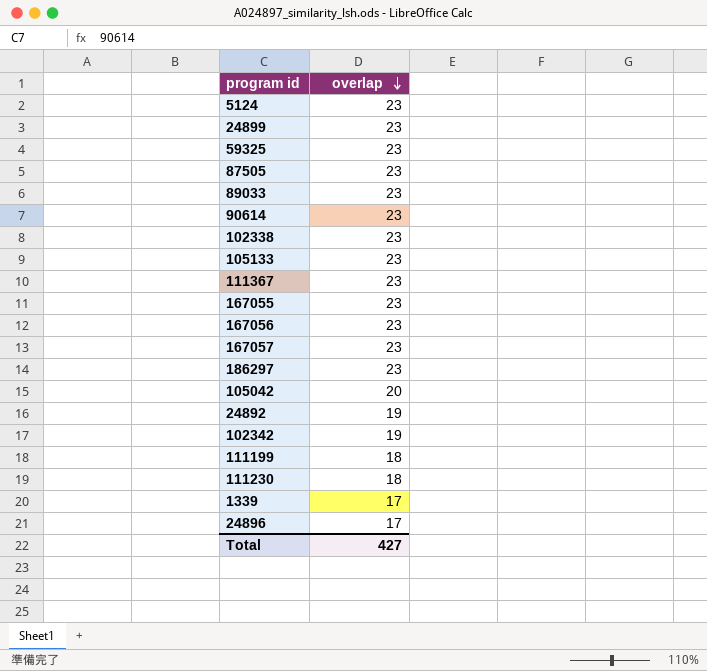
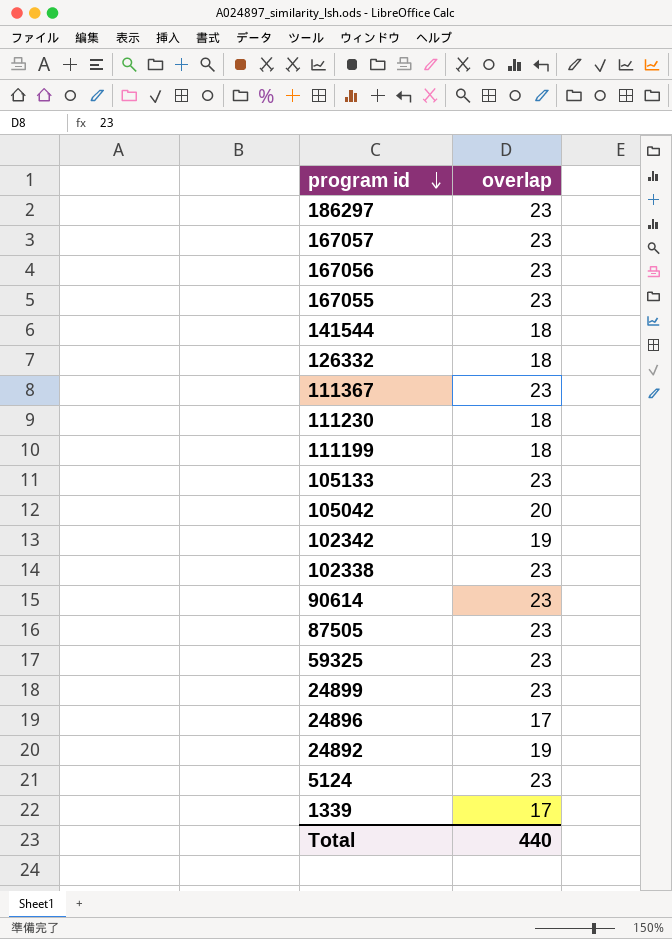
row order: overlap descending -> program id descending
row 89033: 23 -> none
row 141544: none -> 18
row 126332: none -> 18
Total | overlap: 427 -> 440

